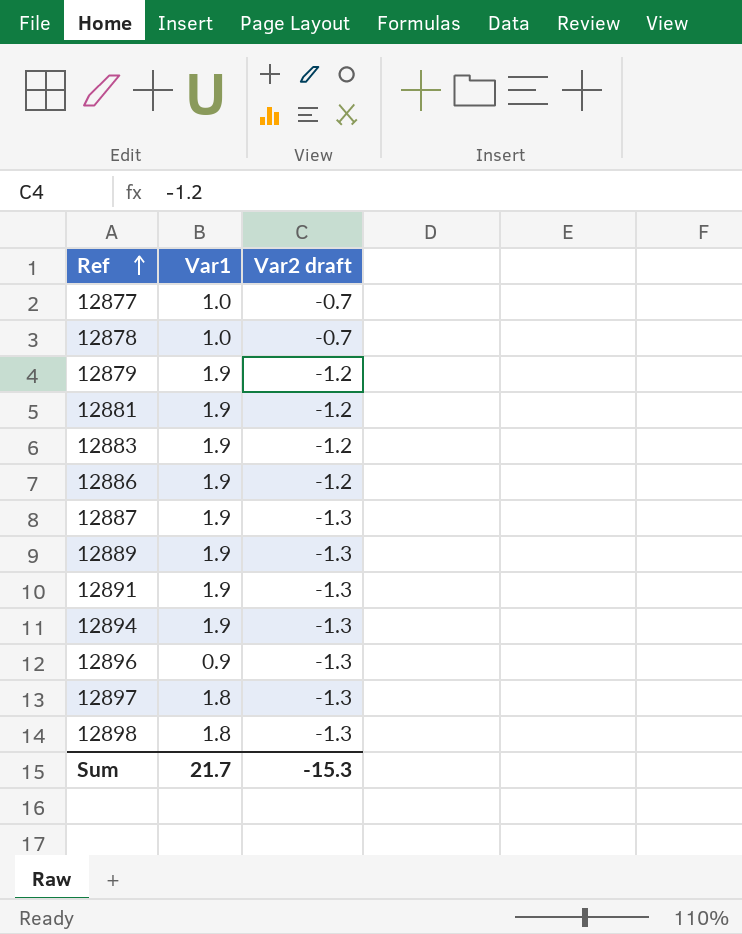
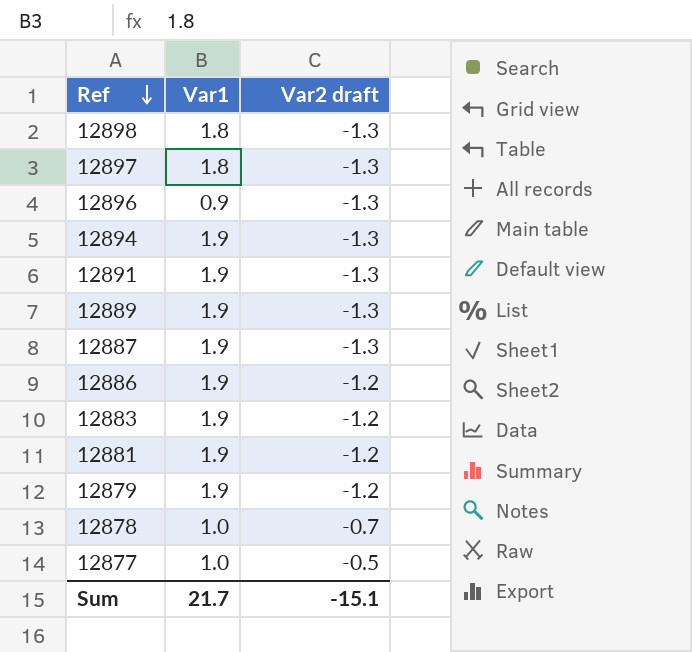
row order: Ref ascending -> Ref descending
12877 | Var2 draft: -0.7 -> -0.5
Sum | Var2 draft: -15.3 -> -15.1

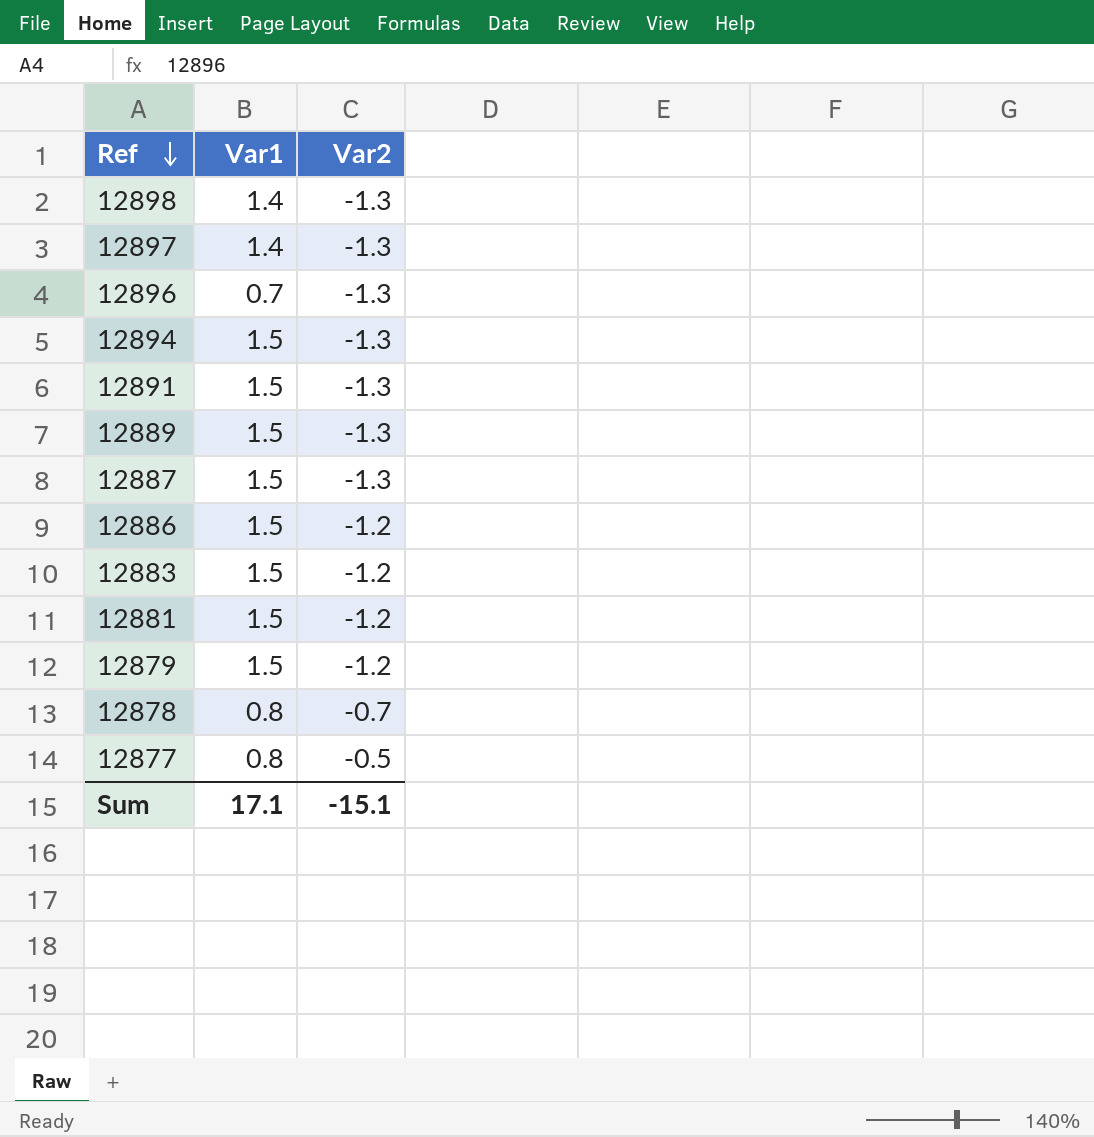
column name: Var2 draft -> Var2
12898 | Var1: 1.8 -> 1.4
12897 | Var1: 1.8 -> 1.4
12896 | Var1: 0.9 -> 0.7
12894 | Var1: 1.9 -> 1.5
12891 | Var1: 1.9 -> 1.5
12889 | Var1: 1.9 -> 1.5
12887 | Var1: 1.9 -> 1.5
12886 | Var1: 1.9 -> 1.5
12883 | Var1: 1.9 -> 1.5
12881 | Var1: 1.9 -> 1.5
12879 | Var1: 1.9 -> 1.5
12878 | Var1: 1.0 -> 0.8
12877 | Var1: 1.0 -> 0.8
Sum | Var1: 21.7 -> 17.1

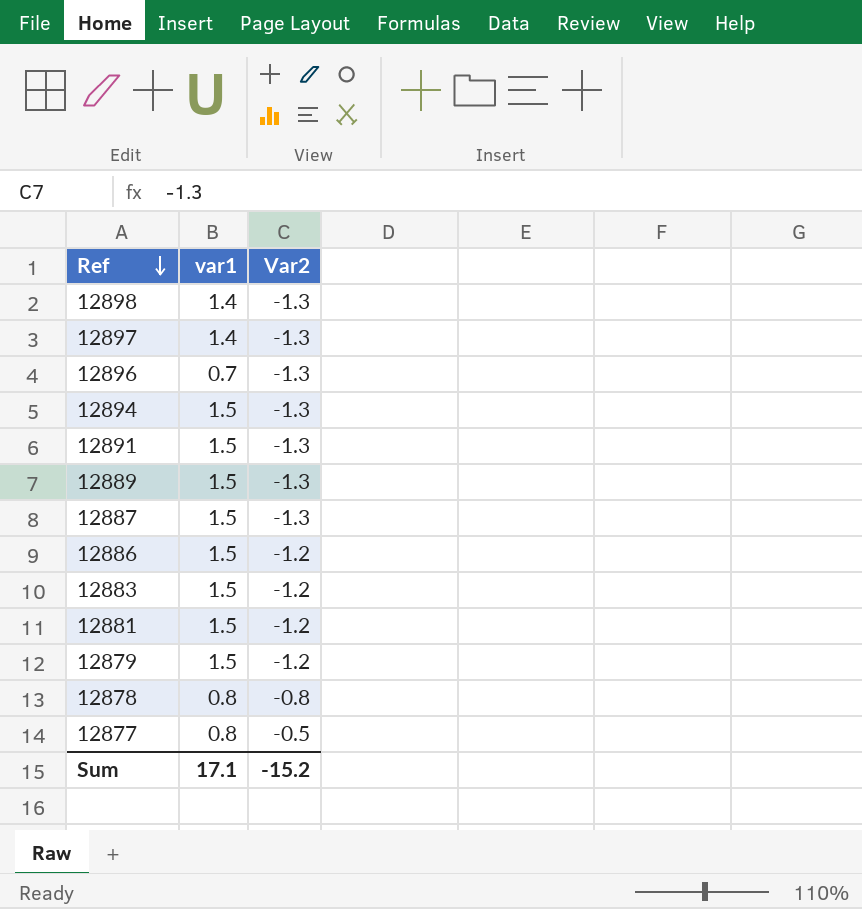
column name: Var1 -> var1
12878 | Var2: -0.7 -> -0.8
Sum | Var2: -15.1 -> -15.2

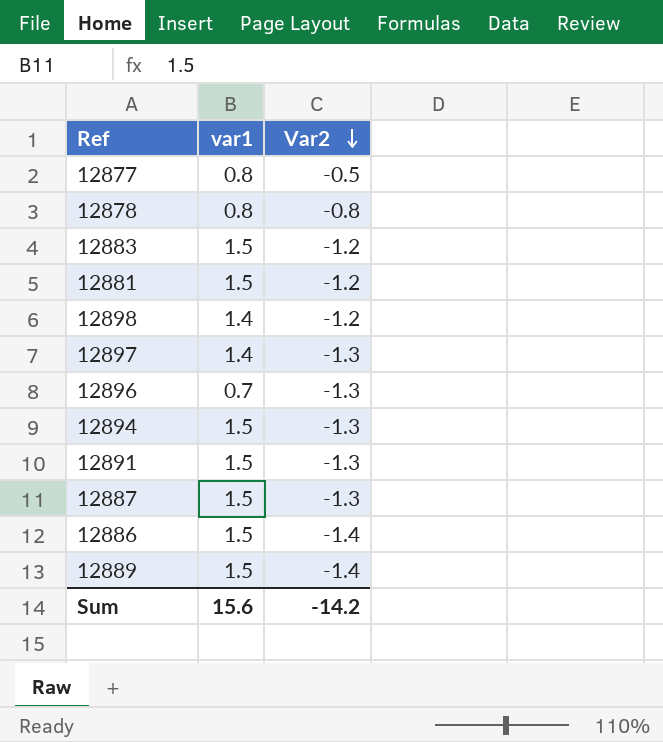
row order: Ref descending -> Var2 descending
row 12879: 1.5 | -1.2 -> none
12898 | Var2: -1.3 -> -1.2
12886 | Var2: -1.2 -> -1.4
12889 | Var2: -1.3 -> -1.4
Sum | var1: 17.1 -> 15.6
Sum | Var2: -15.2 -> -14.2

